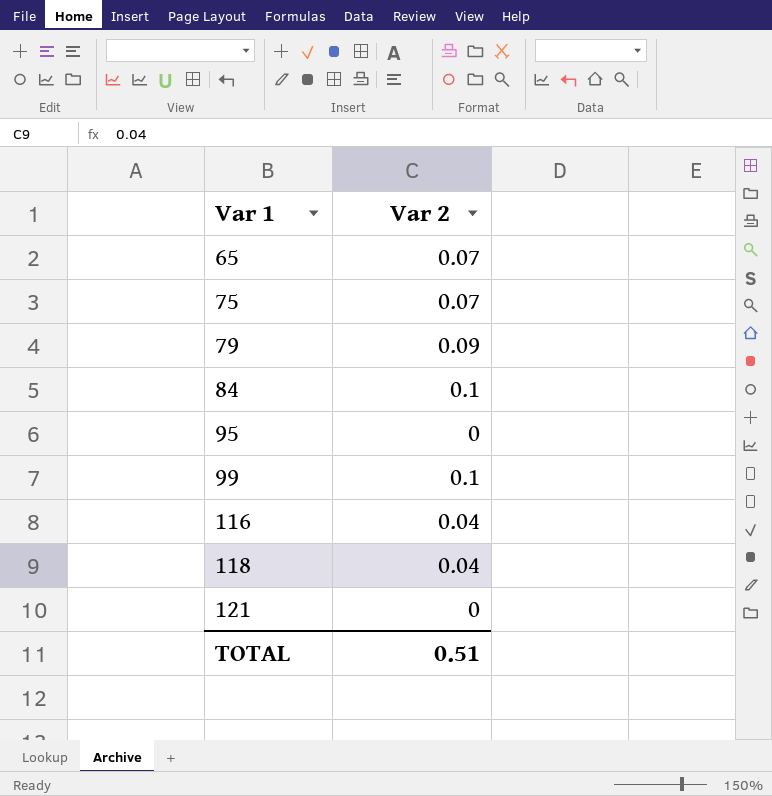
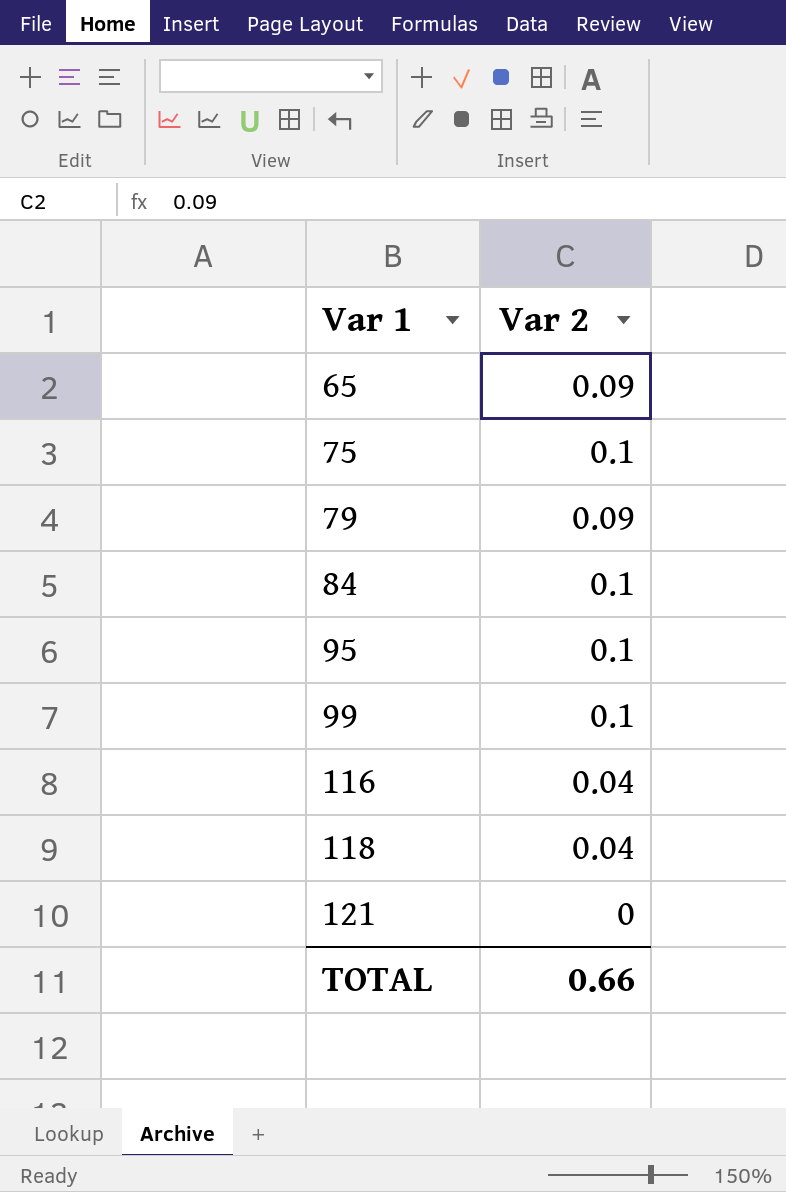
65 | Var 2: 0.07 -> 0.09
75 | Var 2: 0.07 -> 0.1
95 | Var 2: 0 -> 0.1
TOTAL | Var 2: 0.51 -> 0.66

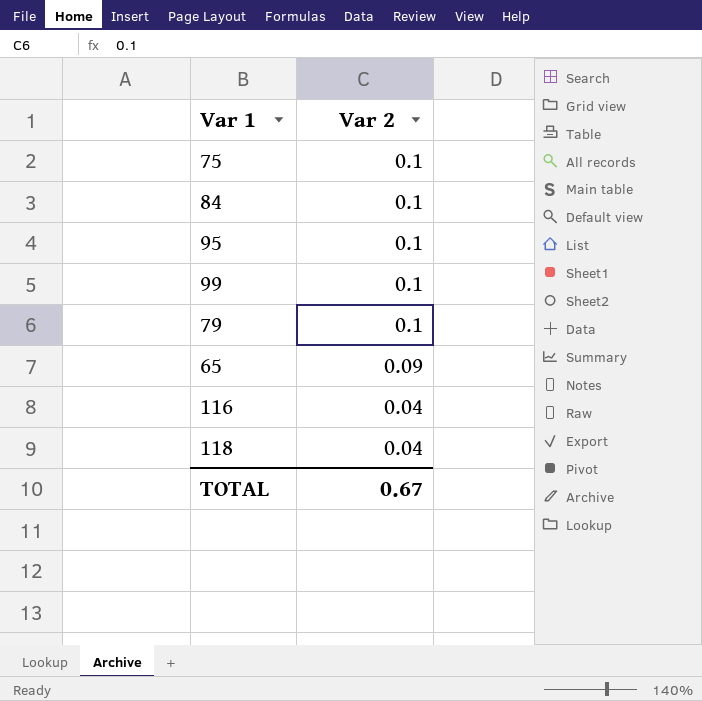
row order: Var 1 ascending -> Var 2 descending
row 121: 0 -> none
79 | Var 2: 0.09 -> 0.1
TOTAL | Var 2: 0.66 -> 0.67

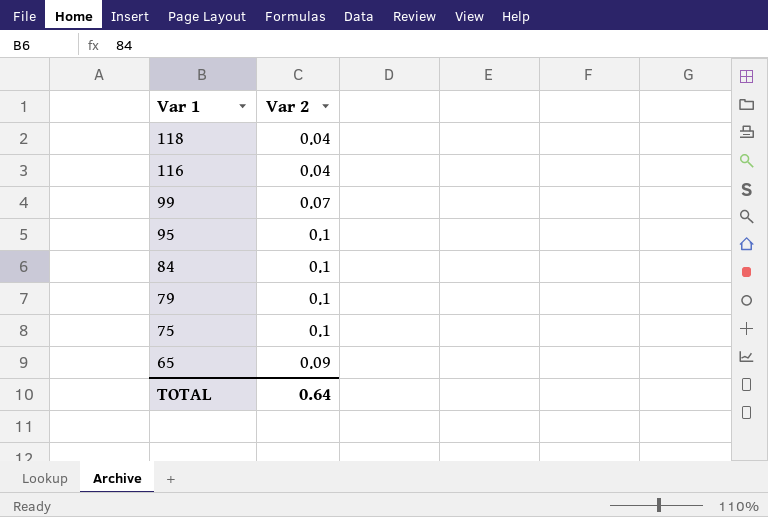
row order: Var 2 descending -> Var 1 descending
99 | Var 2: 0.1 -> 0.07
TOTAL | Var 2: 0.67 -> 0.64

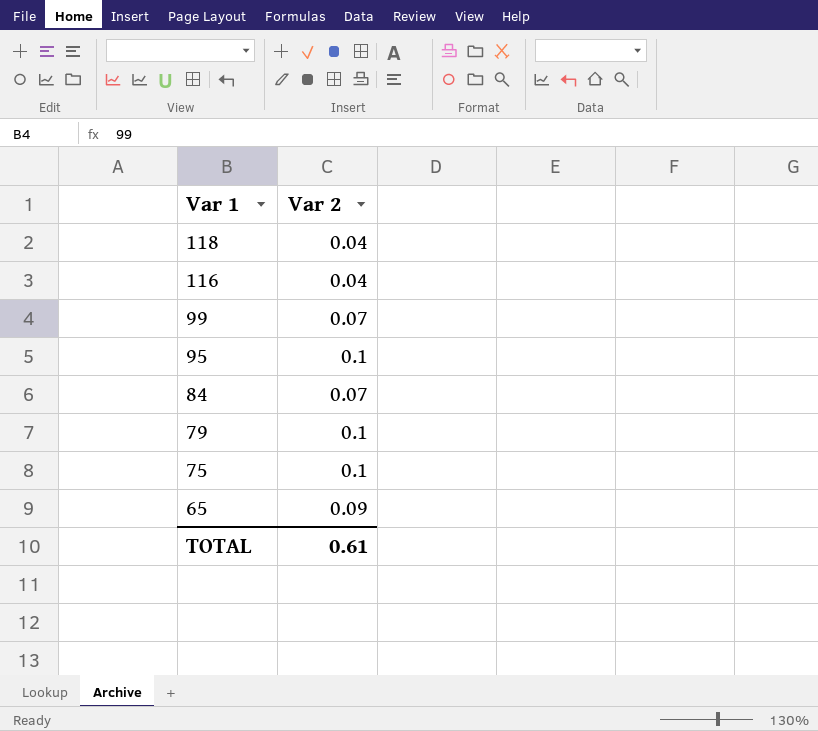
84 | Var 2: 0.1 -> 0.07
TOTAL | Var 2: 0.64 -> 0.61

